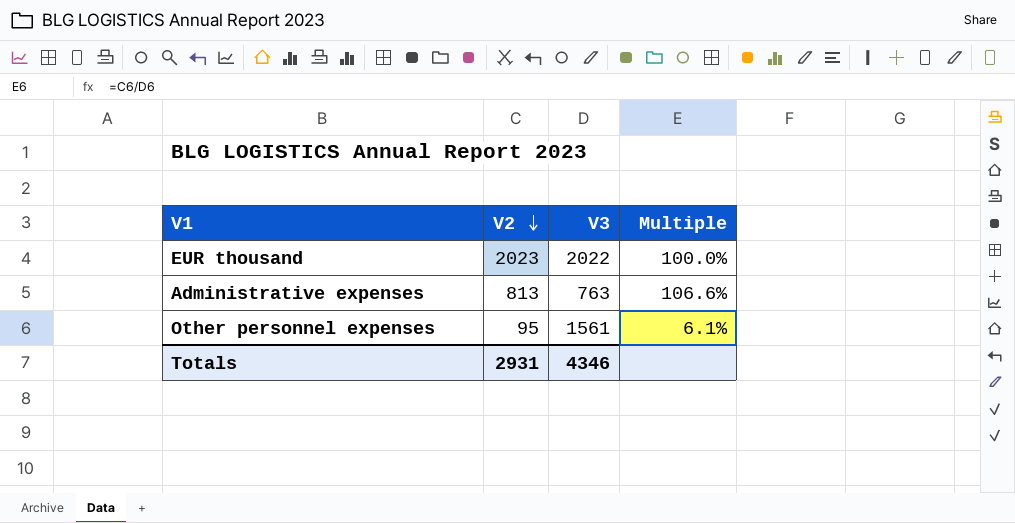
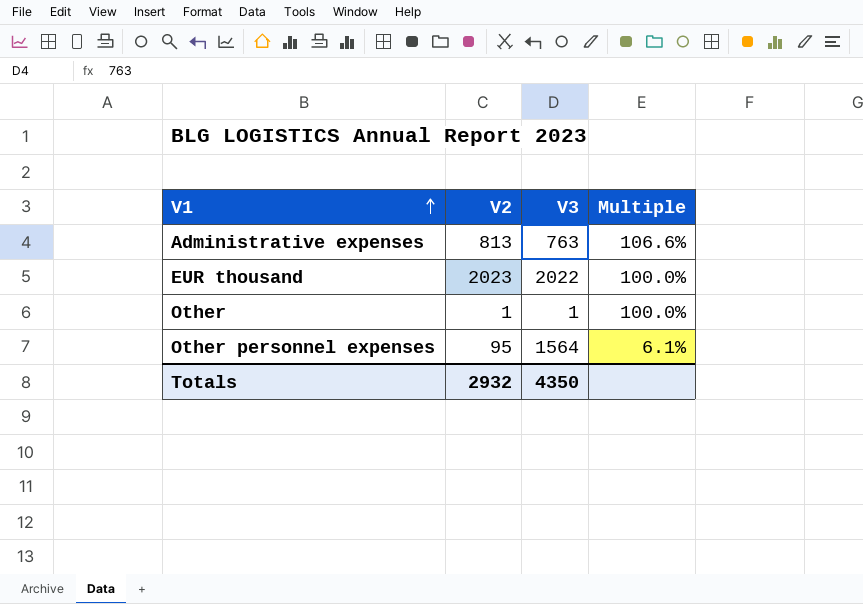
row order: V2 descending -> V1 ascending
row Other: none -> 1 | 1 | 100.0%
Other personnel expenses | V3: 1561 -> 1564
Totals | V2: 2931 -> 2932
Totals | V3: 4346 -> 4350

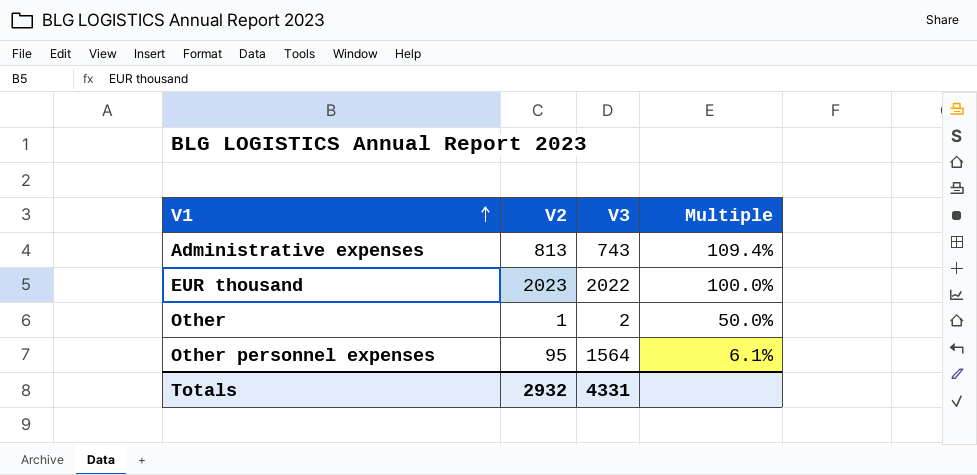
Administrative expenses | V3: 763 -> 743
Administrative expenses | Multiple: 106.6% -> 109.4%
Other | V3: 1 -> 2
Other | Multiple: 100.0% -> 50.0%
Totals | V3: 4350 -> 4331

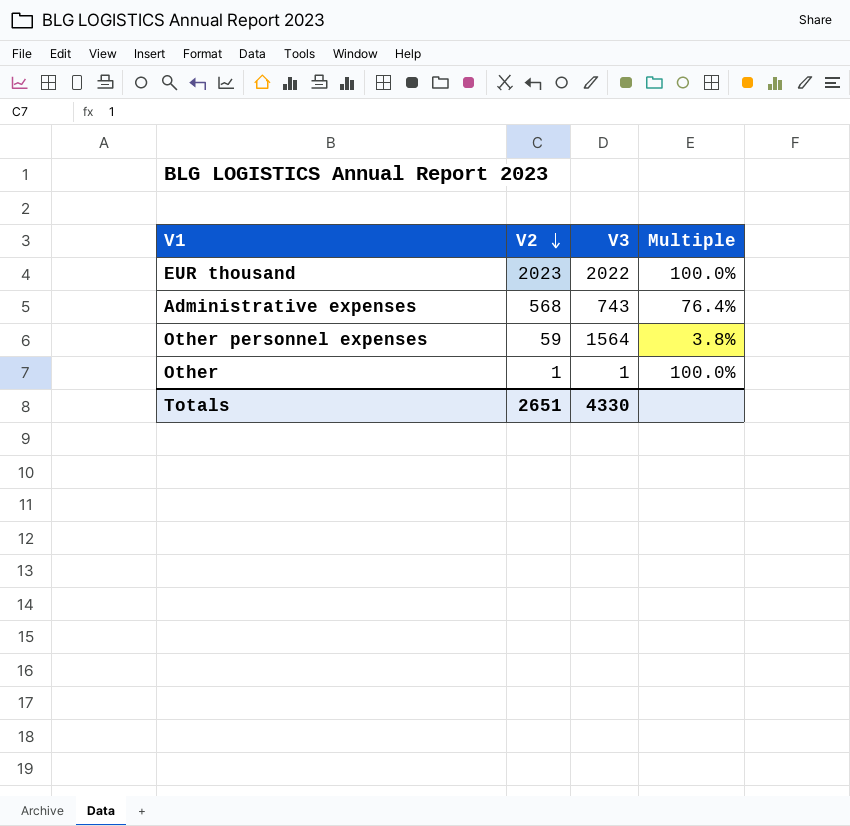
row order: V1 ascending -> V2 descending
Administrative expenses | V2: 813 -> 568
Administrative expenses | Multiple: 109.4% -> 76.4%
Other personnel expenses | V2: 95 -> 59
Other personnel expenses | Multiple: 6.1% -> 3.8%
Other | V3: 2 -> 1
Other | Multiple: 50.0% -> 100.0%
Totals | V2: 2932 -> 2651
Totals | V3: 4331 -> 4330

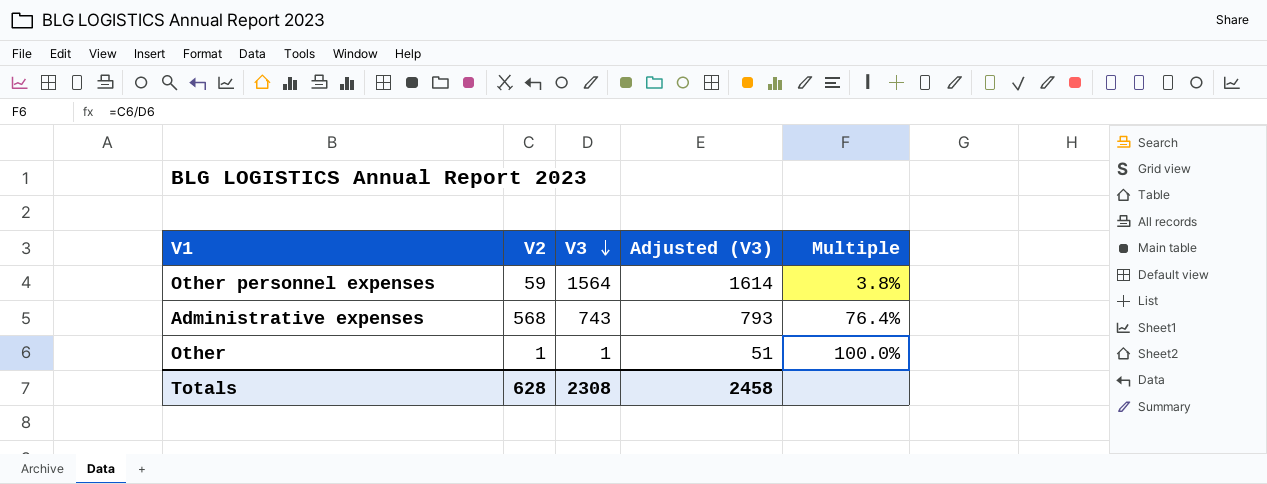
row order: V2 descending -> V3 descending
column Adjusted (V3) | formula: none -> [V3] + 50
row EUR thousand: 2023 | 2022 | 100.0% -> none
Totals | V2: 2651 -> 628
Totals | V3: 4330 -> 2308

